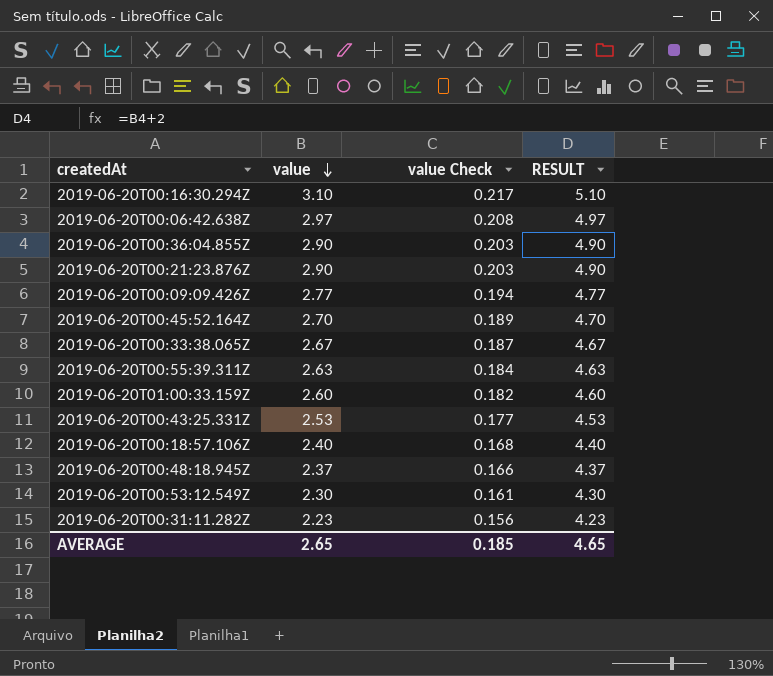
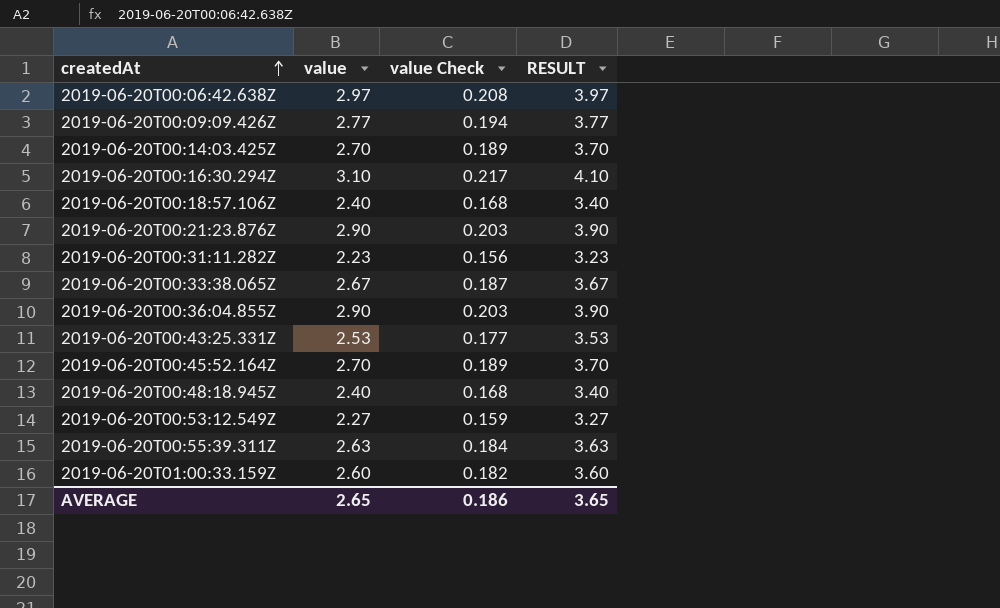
row order: value descending -> createdAt ascending
column RESULT | formula: [value] + 2 -> [value] + 1
row 2019-06-20T00:14:03.425Z: none -> 2.70 | 0.189 | 3.70
2019-06-20T00:48:18.945Z | value: 2.37 -> 2.40
2019-06-20T00:48:18.945Z | value Check: 0.166 -> 0.168
2019-06-20T00:53:12.549Z | value: 2.30 -> 2.27
2019-06-20T00:53:12.549Z | value Check: 0.161 -> 0.159
AVERAGE | value Check: 0.185 -> 0.186
AVERAGE | RESULT: 4.65 -> 3.65

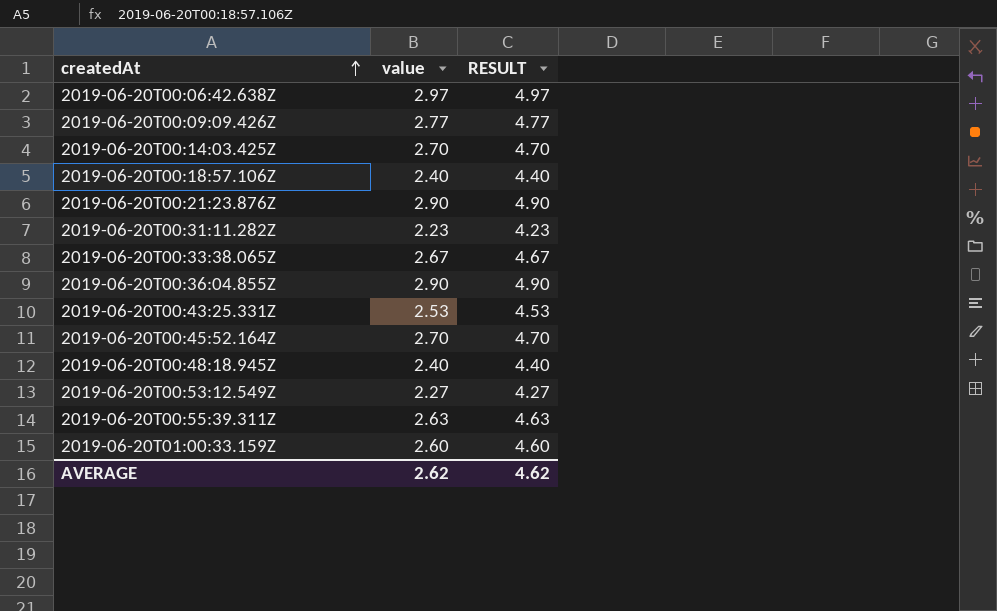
column value Check | formula: [value] * 0.07 -> none
column RESULT | formula: [value] + 1 -> [value] + 2
row 2019-06-20T00:16:30.294Z: 3.10 | 0.217 | 4.10 -> none
AVERAGE | value: 2.65 -> 2.62
AVERAGE | RESULT: 3.65 -> 4.62

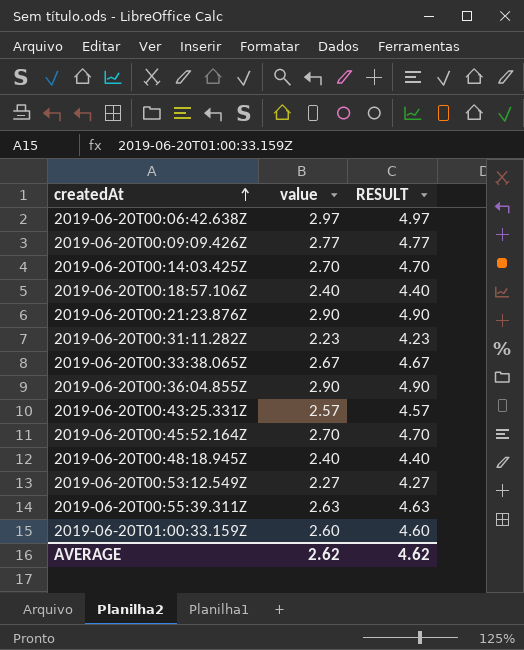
2019-06-20T00:43:25.331Z | value: 2.53 -> 2.57
2019-06-20T00:43:25.331Z | RESULT: 4.53 -> 4.57

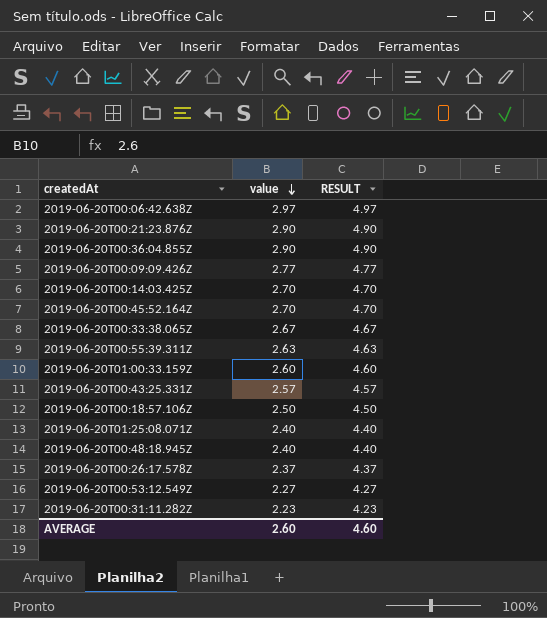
row order: createdAt ascending -> value descending
2019-06-20T00:18:57.106Z | value: 2.40 -> 2.50
2019-06-20T00:18:57.106Z | RESULT: 4.40 -> 4.50
row 2019-06-20T01:25:08.071Z: none -> 2.40 | 4.40
row 2019-06-20T00:26:17.578Z: none -> 2.37 | 4.37
AVERAGE | value: 2.62 -> 2.60
AVERAGE | RESULT: 4.62 -> 4.60

